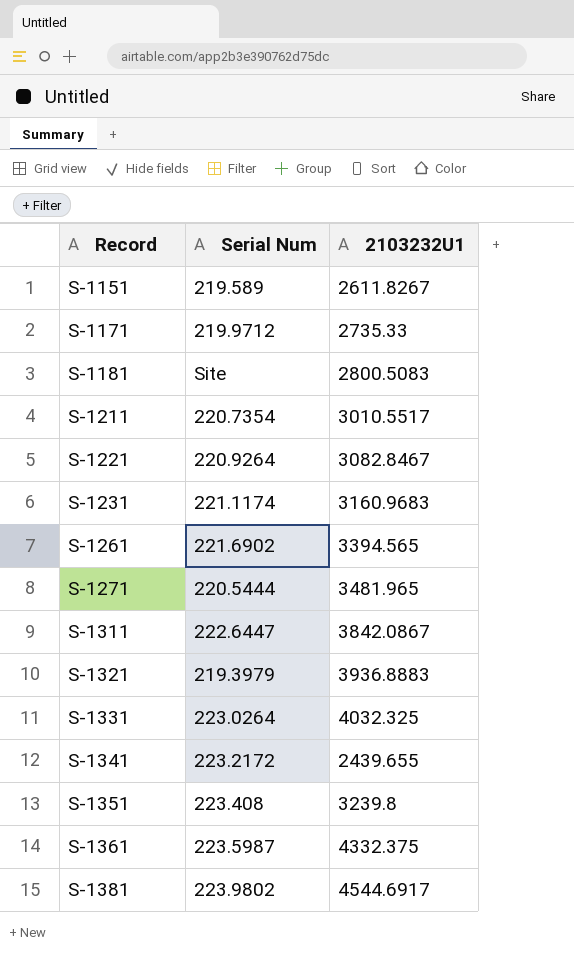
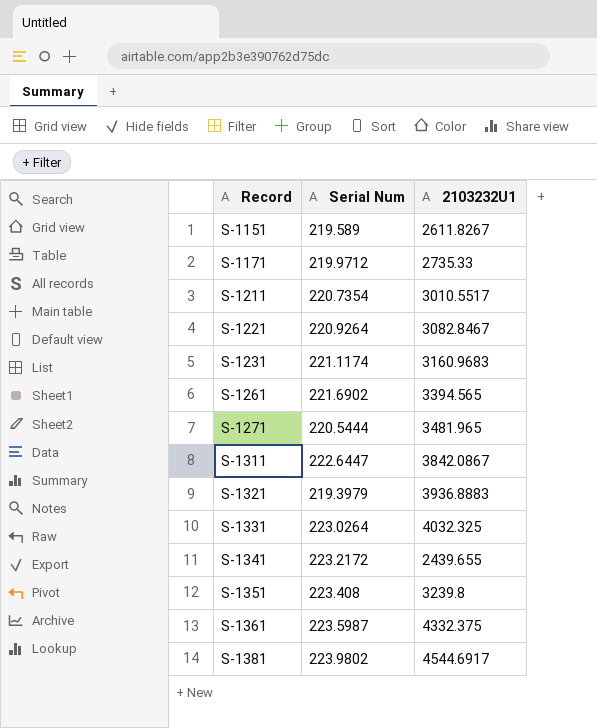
row S-1181: Site | 2800.5083 -> none

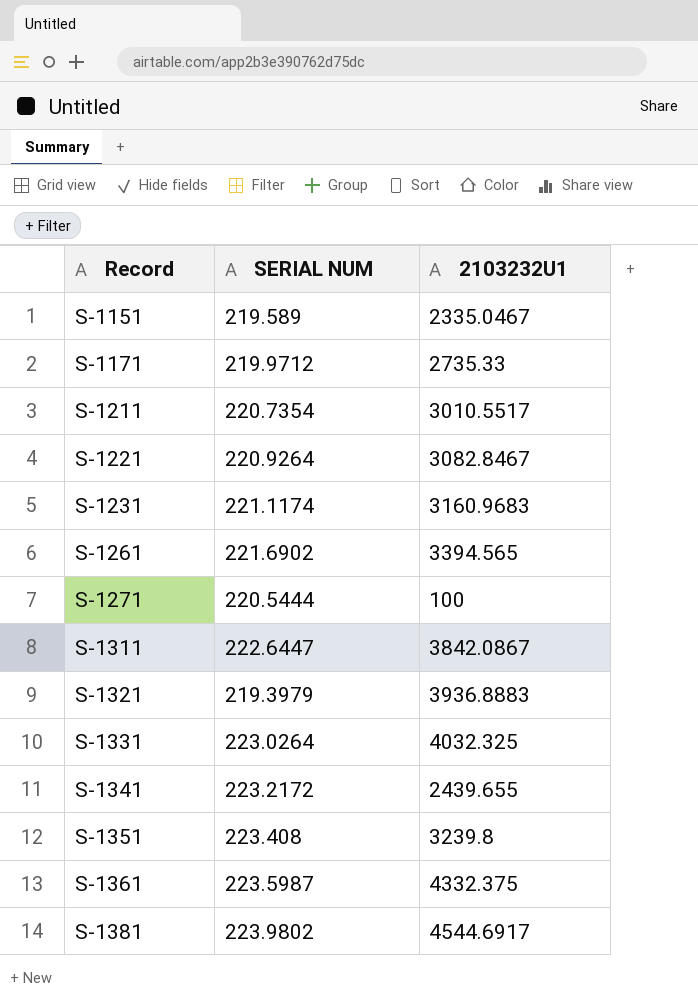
column name: Serial Num -> SERIAL NUM
S-1151 | 2103232U1: 2611.8267 -> 2335.0467
S-1271 | 2103232U1: 3481.965 -> 100

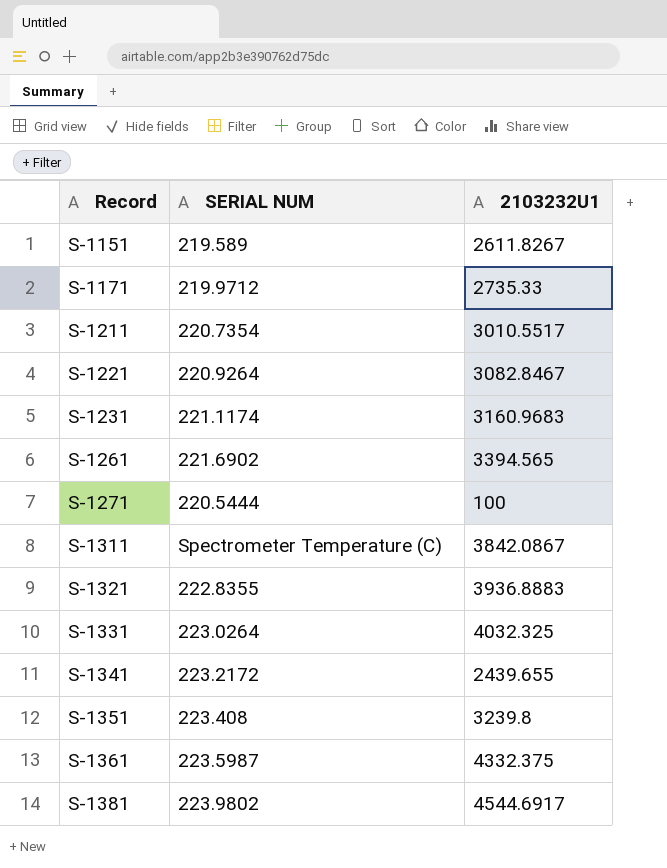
S-1151 | 2103232U1: 2335.0467 -> 2611.8267
S-1311 | SERIAL NUM: 222.6447 -> Spectrometer Temperature (C)
S-1321 | SERIAL NUM: 219.3979 -> 222.8355

